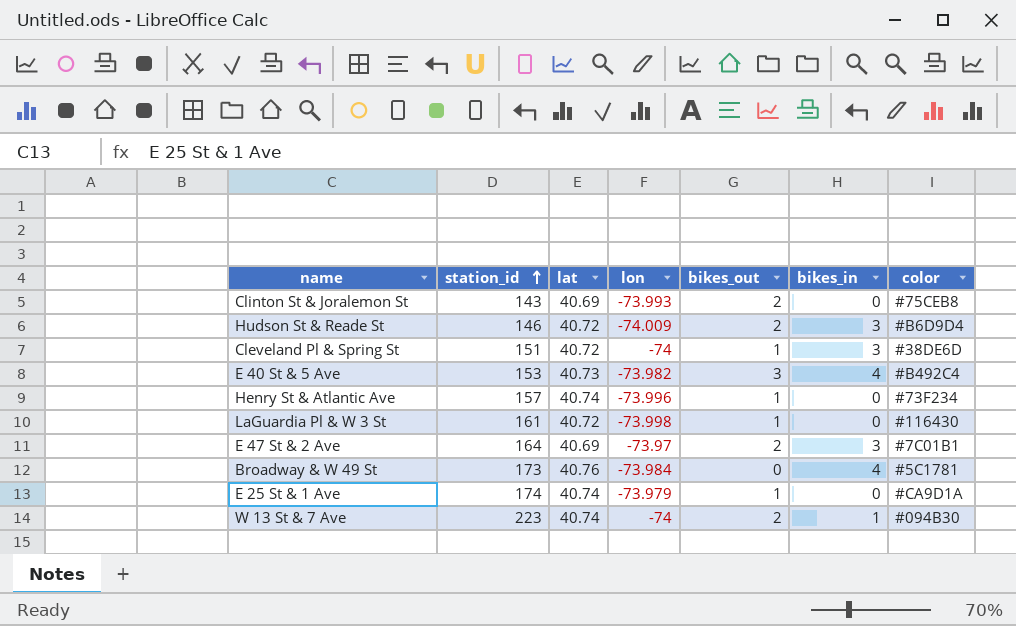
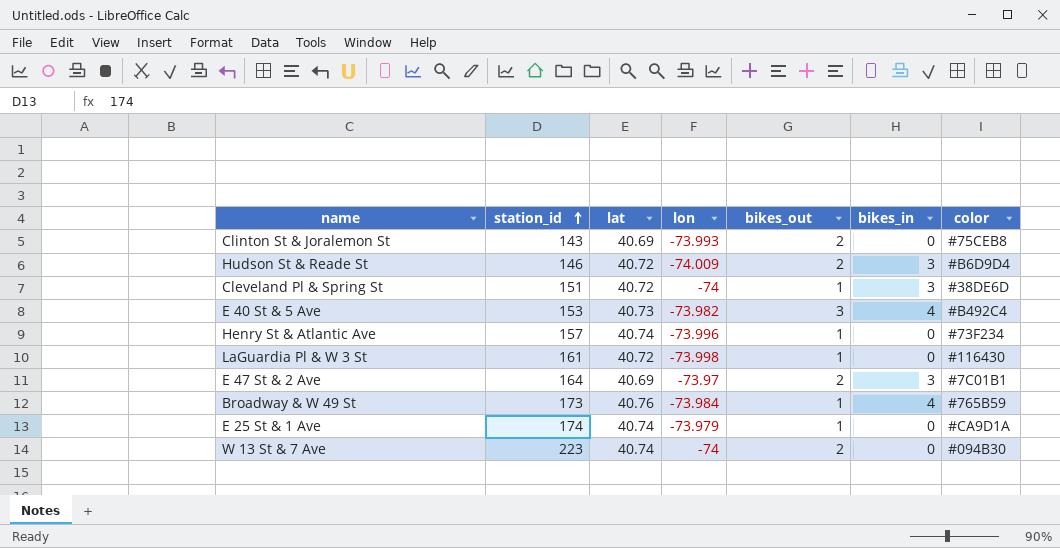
Broadway & W 49 St | bikes_out: 0 -> 1
Broadway & W 49 St | color: #5C1781 -> #765B59
W 13 St & 7 Ave | bikes_in: 1 -> 0

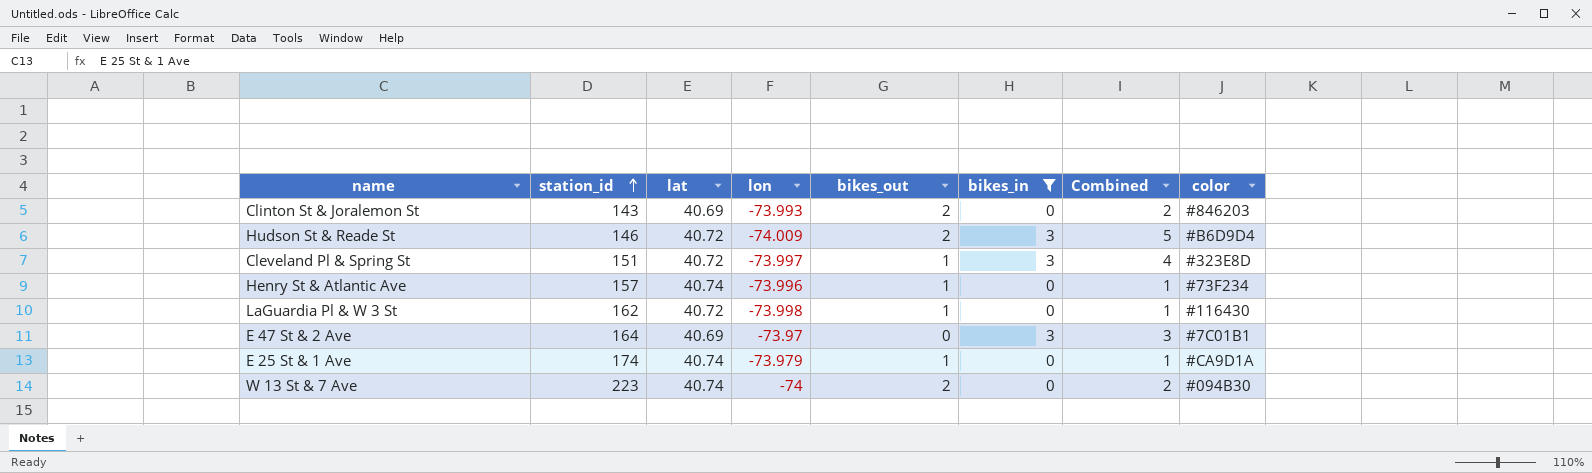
filter: none -> bikes_in != 4
column Combined | formula: none -> [bikes_out] + [bikes_in]
Clinton St & Joralemon St | color: #75CEB8 -> #846203
Cleveland Pl & Spring St | lon: -74 -> -73.997
Cleveland Pl & Spring St | color: #38DE6D -> #323E8D
LaGuardia Pl & W 3 St | station_id: 161 -> 162
E 47 St & 2 Ave | bikes_out: 2 -> 0

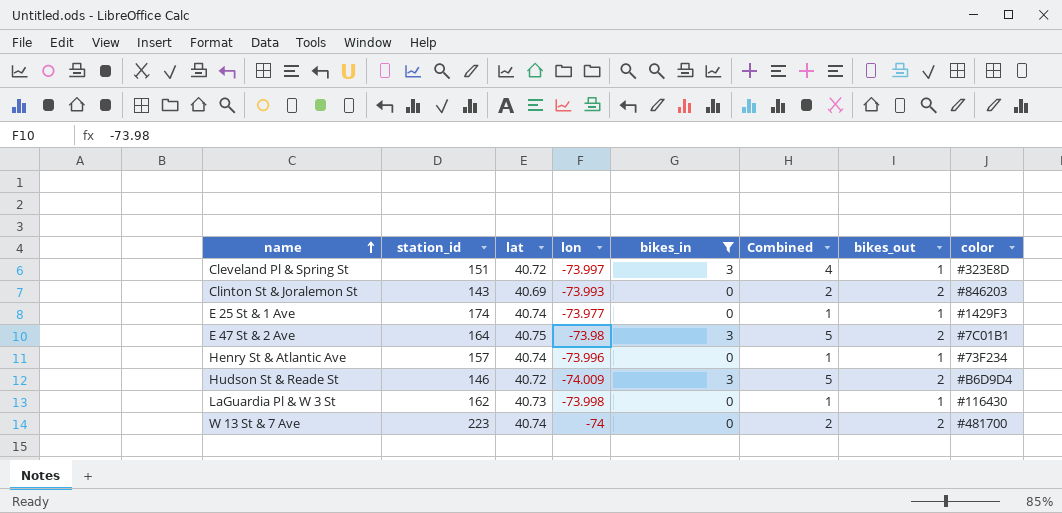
row order: station_id ascending -> name ascending
column bikes_out | position: 5 -> 7
E 25 St & 1 Ave | lon: -73.979 -> -73.977
E 25 St & 1 Ave | color: #CA9D1A -> #1429F3
E 47 St & 2 Ave | lat: 40.69 -> 40.75
E 47 St & 2 Ave | lon: -73.97 -> -73.98
E 47 St & 2 Ave | Combined: 3 -> 5
E 47 St & 2 Ave | bikes_out: 0 -> 2
LaGuardia Pl & W 3 St | lat: 40.72 -> 40.73
W 13 St & 7 Ave | color: #094B30 -> #481700

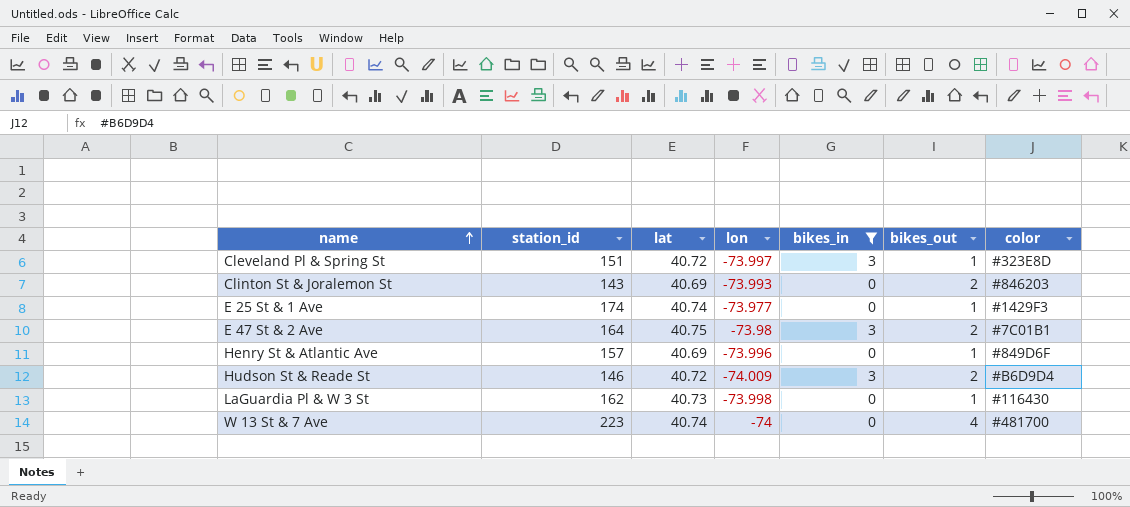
column Combined | formula: [bikes_in] + [bikes_out] -> none
Henry St & Atlantic Ave | lat: 40.74 -> 40.69
Henry St & Atlantic Ave | color: #73F234 -> #849D6F
W 13 St & 7 Ave | bikes_out: 2 -> 4

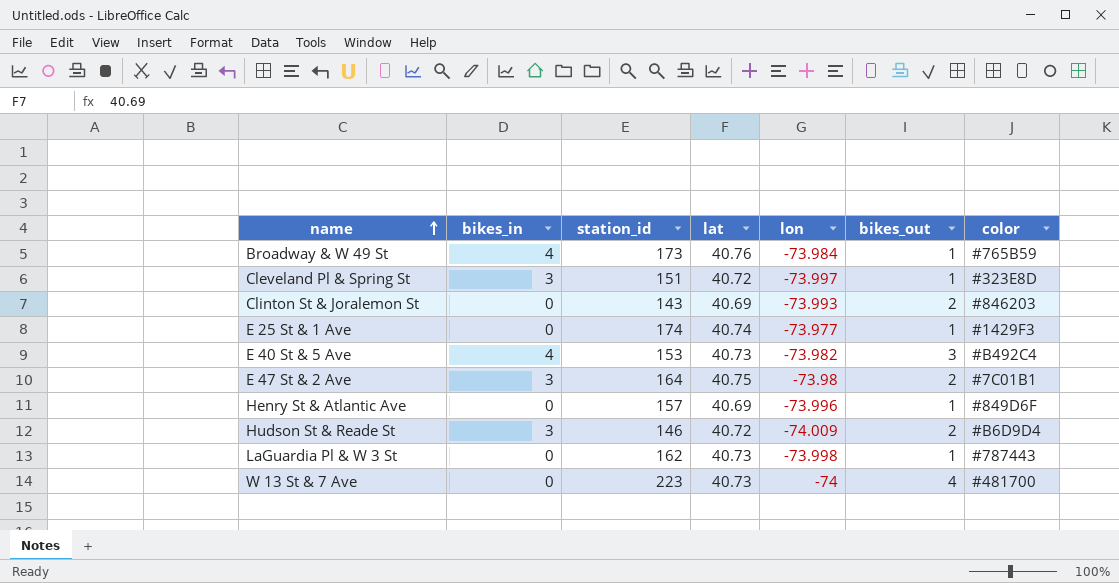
filter: bikes_in != 4 -> none
column bikes_in | position: 5 -> 2
LaGuardia Pl & W 3 St | color: #116430 -> #787443
W 13 St & 7 Ave | lat: 40.74 -> 40.73

